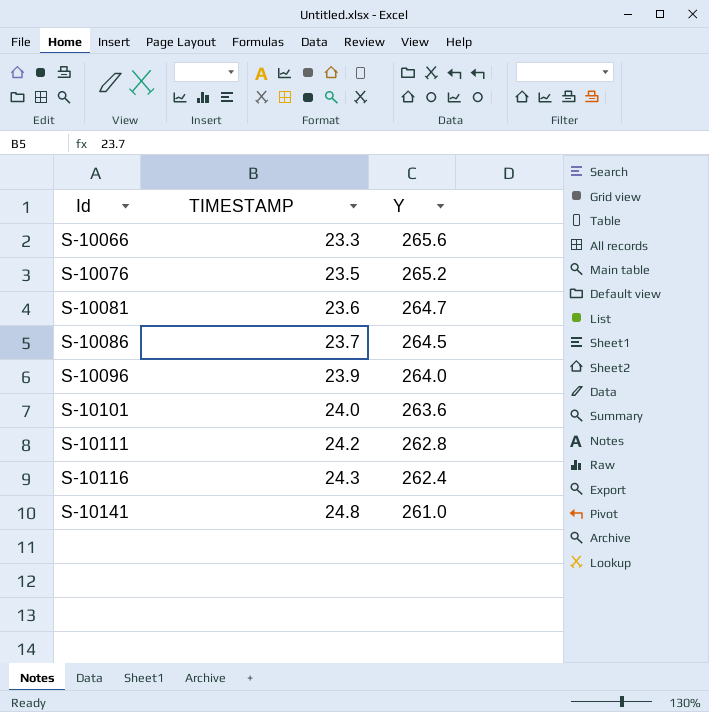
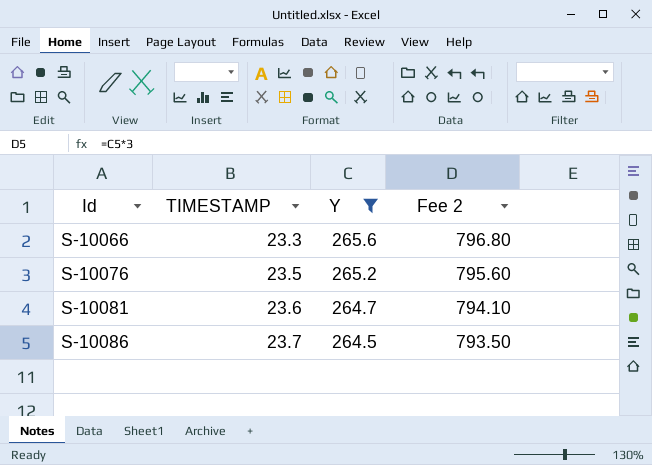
filter: none -> Y >= 264.5
column Fee 2 | formula: none -> [Y] * 3

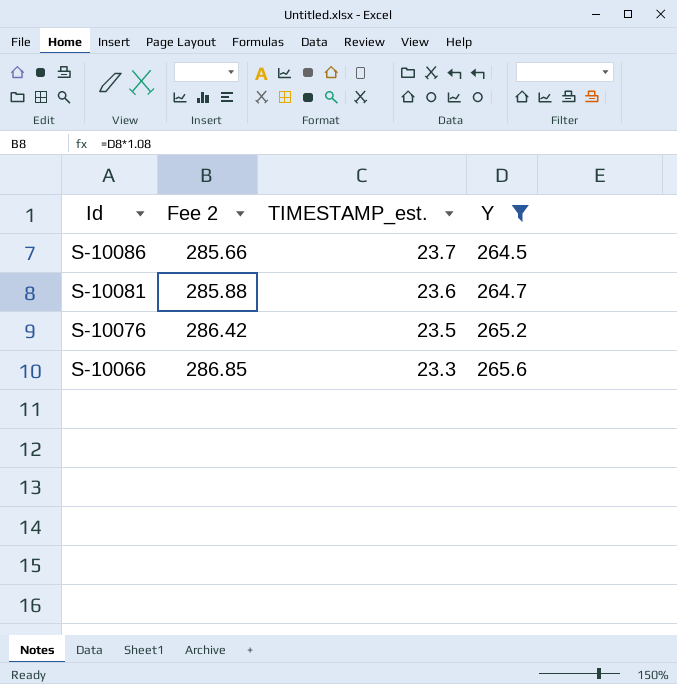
row order: Id ascending -> Id descending
column Fee 2 | formula: [Y] * 3 -> [Y] * 1.08
column Fee 2 | position: 4 -> 2
column name: TIMESTAMP -> TIMESTAMP_est.

